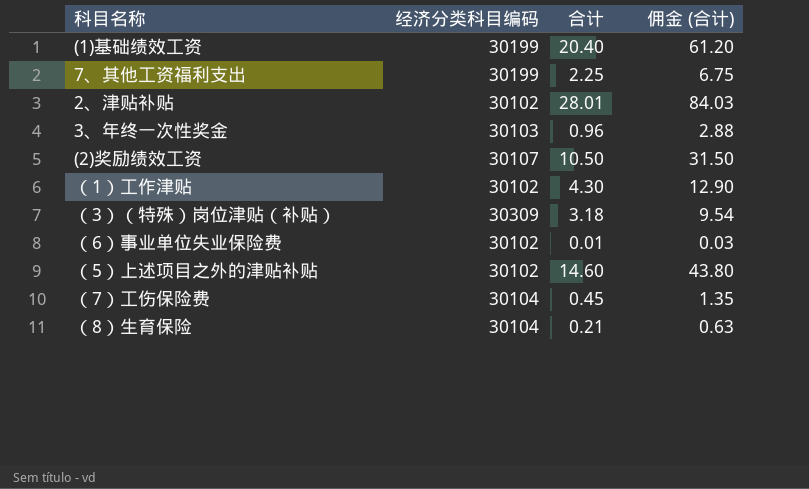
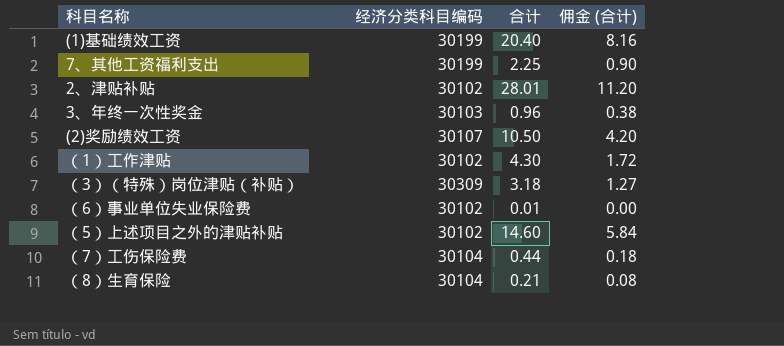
column 佣金 (合计) | formula: [合计] * 3 -> [合计] * 0.4
（7）工伤保险费 | 合计: 0.45 -> 0.44

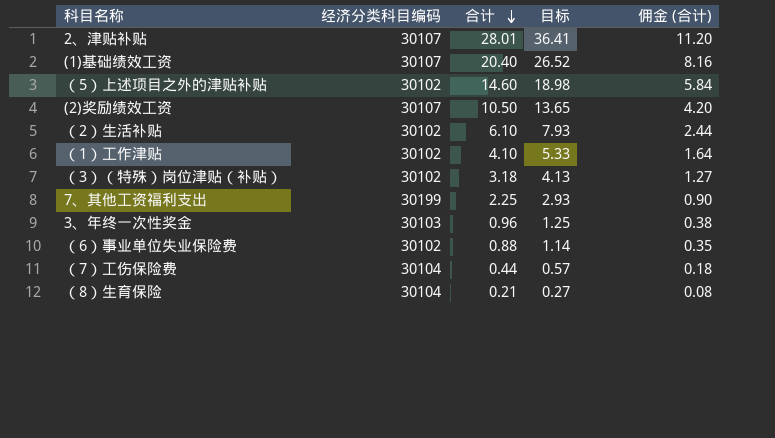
row order: none -> 合计 descending
column 目标 | formula: none -> [合计] * 1.3
2、津贴补贴 | 经济分类科目编码: 30102 -> 30107
(1)基础绩效工资 | 经济分类科目编码: 30199 -> 30107
row （2）生活补贴: none -> 30102 | 6.10 | 7.93 | 2.44
（1）工作津贴 | 合计: 4.30 -> 4.10
（1）工作津贴 | 佣金 (合计): 1.72 -> 1.64
（3）（特殊）岗位津贴（补贴） | 经济分类科目编码: 30309 -> 30102
（6）事业单位失业保险费 | 合计: 0.01 -> 0.88
（6）事业单位失业保险费 | 佣金 (合计): 0.00 -> 0.35

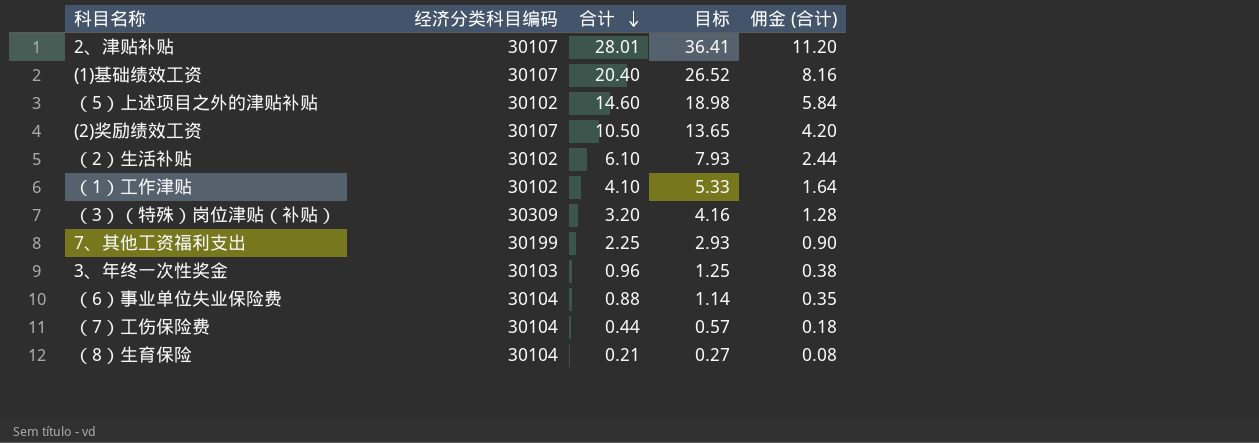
（3）（特殊）岗位津贴（补贴） | 经济分类科目编码: 30102 -> 30309
（3）（特殊）岗位津贴（补贴） | 合计: 3.18 -> 3.20
（3）（特殊）岗位津贴（补贴） | 目标: 4.13 -> 4.16
（3）（特殊）岗位津贴（补贴） | 佣金 (合计): 1.27 -> 1.28
（6）事业单位失业保险费 | 经济分类科目编码: 30102 -> 30104

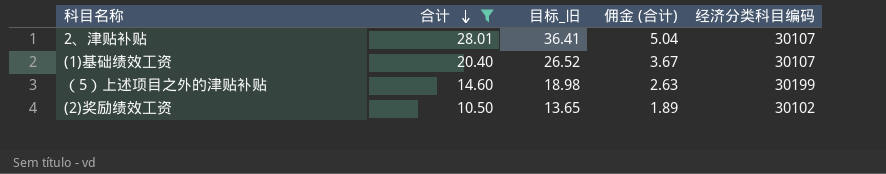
filter: none -> 合计 >= 10.50
column name: 目标 -> 目标_旧
column 佣金 (合计) | formula: [合计] * 0.4 -> [合计] * 0.18
column 经济分类科目编码 | position: 2 -> 5
（5）上述项目之外的津贴补贴 | 经济分类科目编码: 30102 -> 30199
(2)奖励绩效工资 | 经济分类科目编码: 30107 -> 30102

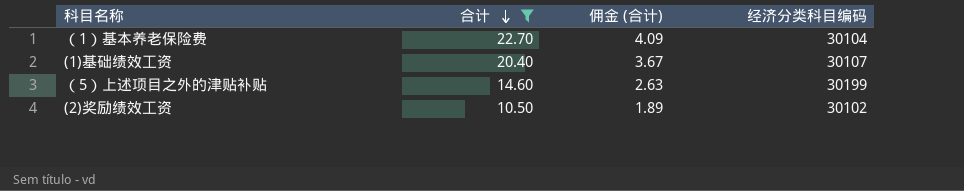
column 目标_旧 | formula: [合计] * 1.3 -> none
row 2、津贴补贴: 28.01 | 36.41 | 5.04 | 30107 -> none
row （1）基本养老保险费: none -> 22.70 | 4.09 | 30104

